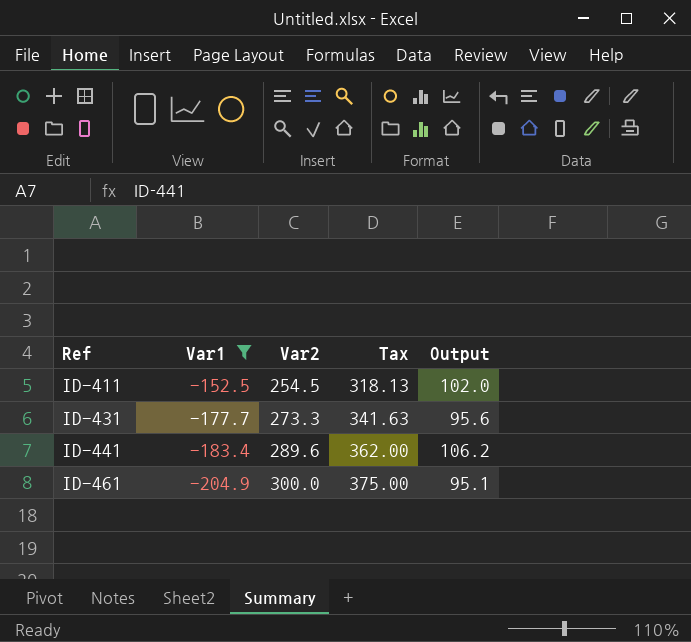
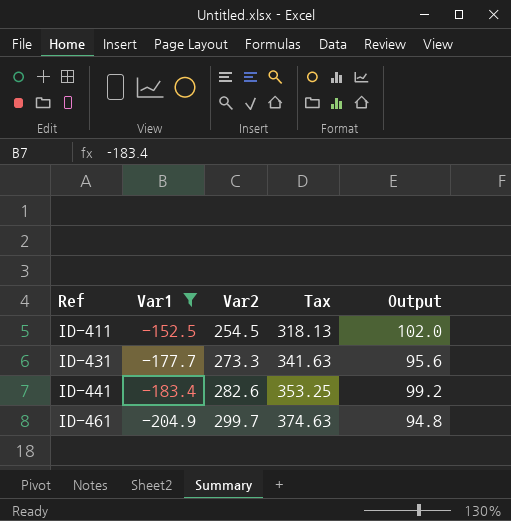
ID-441 | Var2: 289.6 -> 282.6
ID-441 | Tax: 362.00 -> 353.25
ID-441 | Output: 106.2 -> 99.2
ID-461 | Var2: 300.0 -> 299.7
ID-461 | Tax: 375.00 -> 374.63
ID-461 | Output: 95.1 -> 94.8

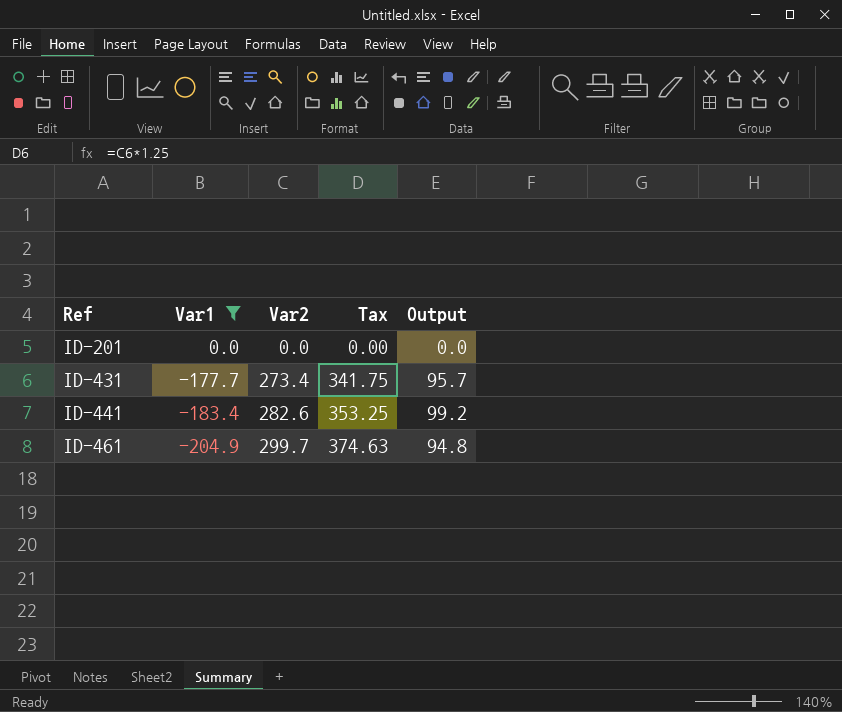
row ID-411: -152.5 | 254.5 | 318.13 | 102.0 -> none
row ID-201: none -> 0.0 | 0.0 | 0.00 | 0.0
ID-431 | Var2: 273.3 -> 273.4
ID-431 | Tax: 341.63 -> 341.75
ID-431 | Output: 95.6 -> 95.7

